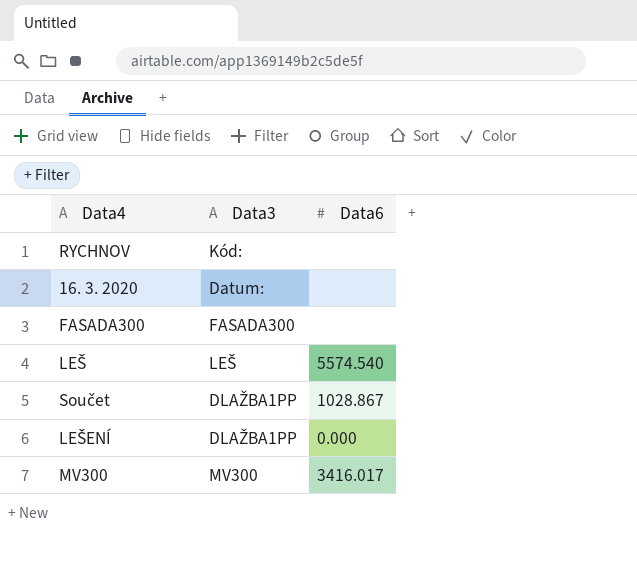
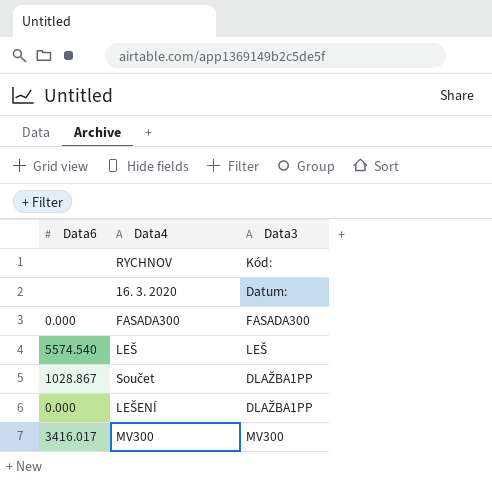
column Data6 | position: 3 -> 1
FASADA300 | Data6: none -> 0.000

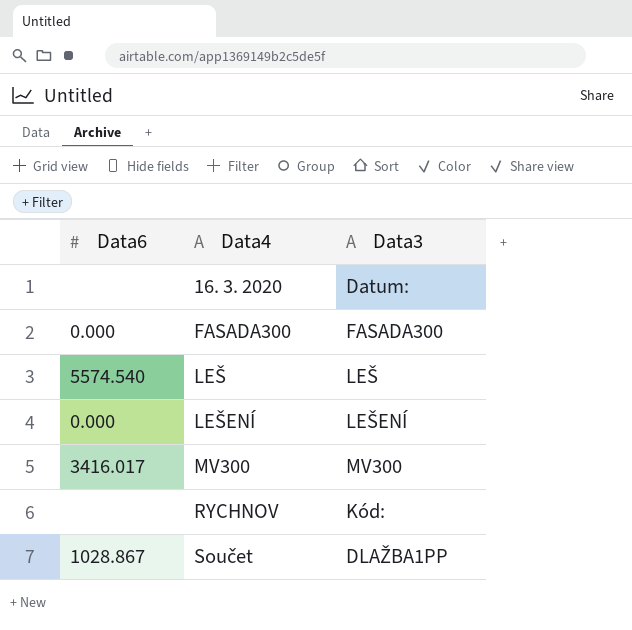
row order: none -> Data4 ascending
LEŠENÍ | Data3: DLAŽBA1PP -> LEŠENÍ

